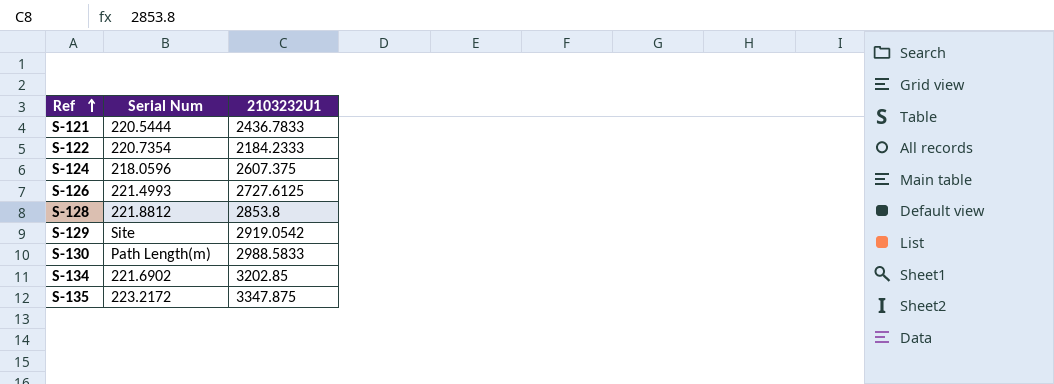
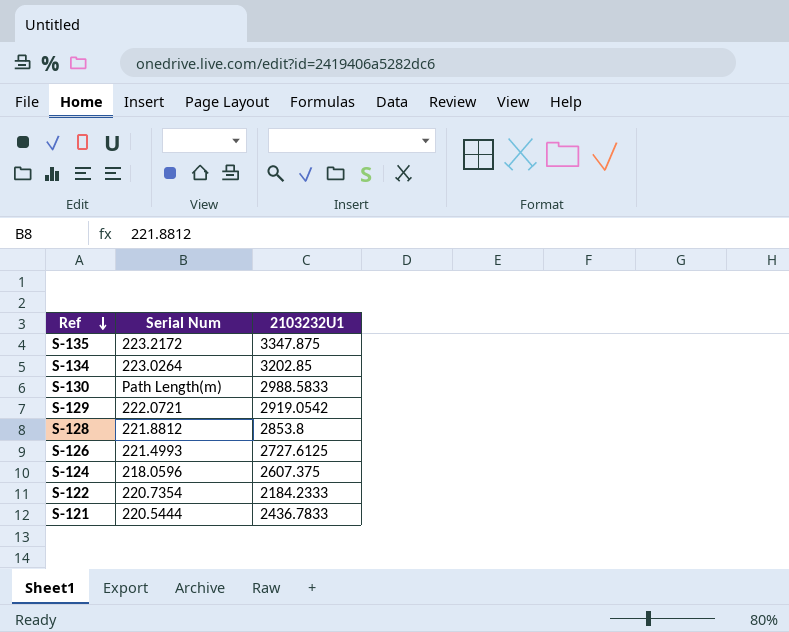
row order: Ref ascending -> Ref descending
S-134 | Serial Num: 221.6902 -> 223.0264
S-129 | Serial Num: Site -> 222.0721

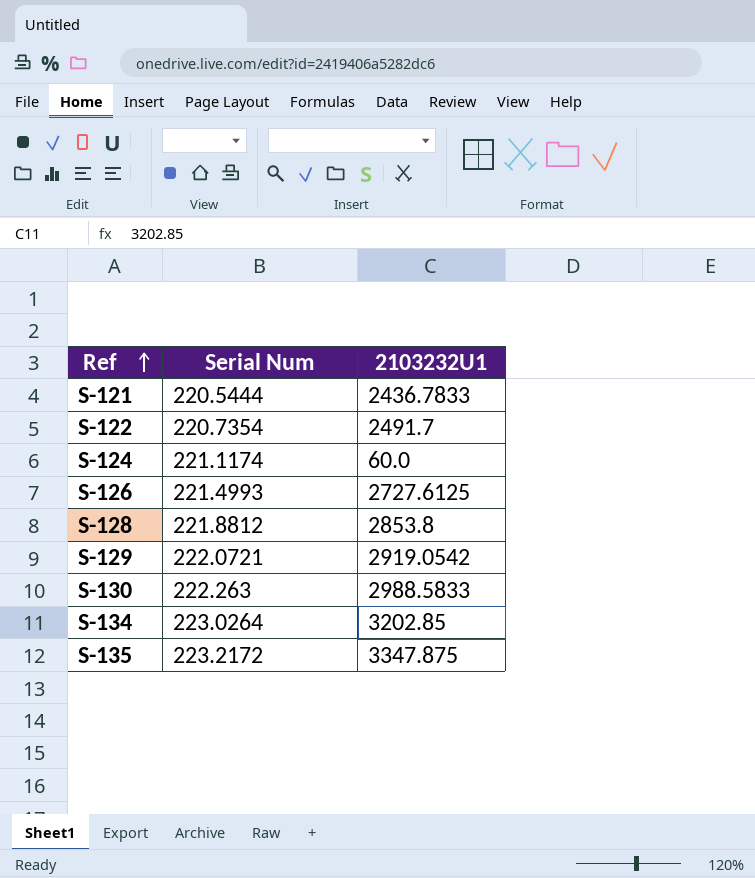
row order: Ref descending -> Ref ascending
S-122 | 2103232U1: 2184.2333 -> 2491.7
S-124 | Serial Num: 218.0596 -> 221.1174
S-124 | 2103232U1: 2607.375 -> 60.0
S-130 | Serial Num: Path Length(m) -> 222.263

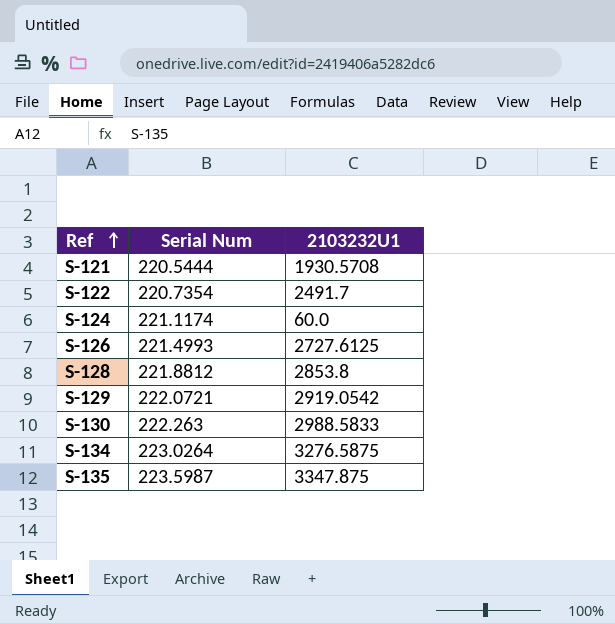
S-121 | 2103232U1: 2436.7833 -> 1930.5708
S-134 | 2103232U1: 3202.85 -> 3276.5875
S-135 | Serial Num: 223.2172 -> 223.5987

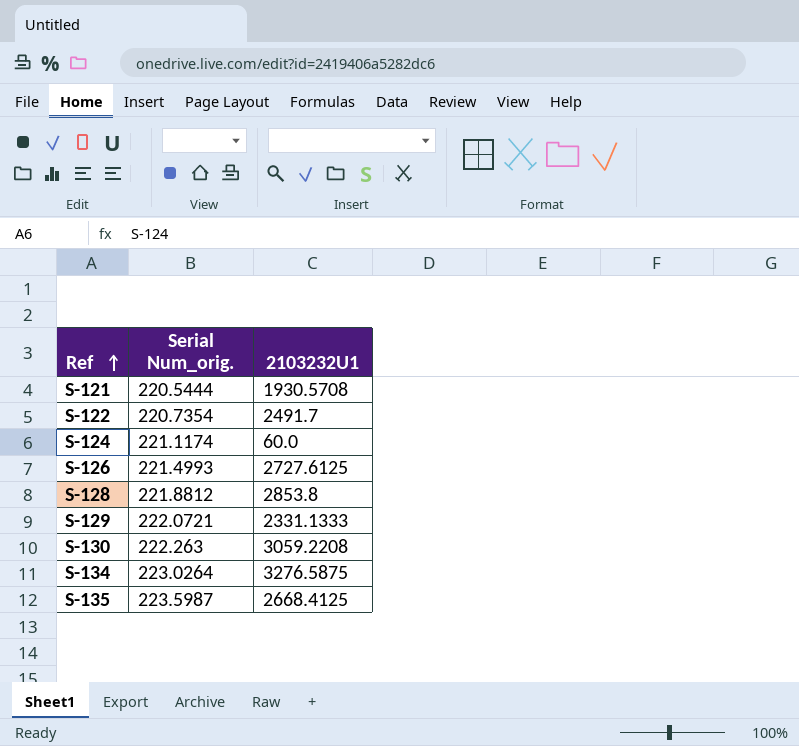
column name: Serial Num -> Serial Num_orig.
S-129 | 2103232U1: 2919.0542 -> 2331.1333
S-130 | 2103232U1: 2988.5833 -> 3059.2208
S-135 | 2103232U1: 3347.875 -> 2668.4125

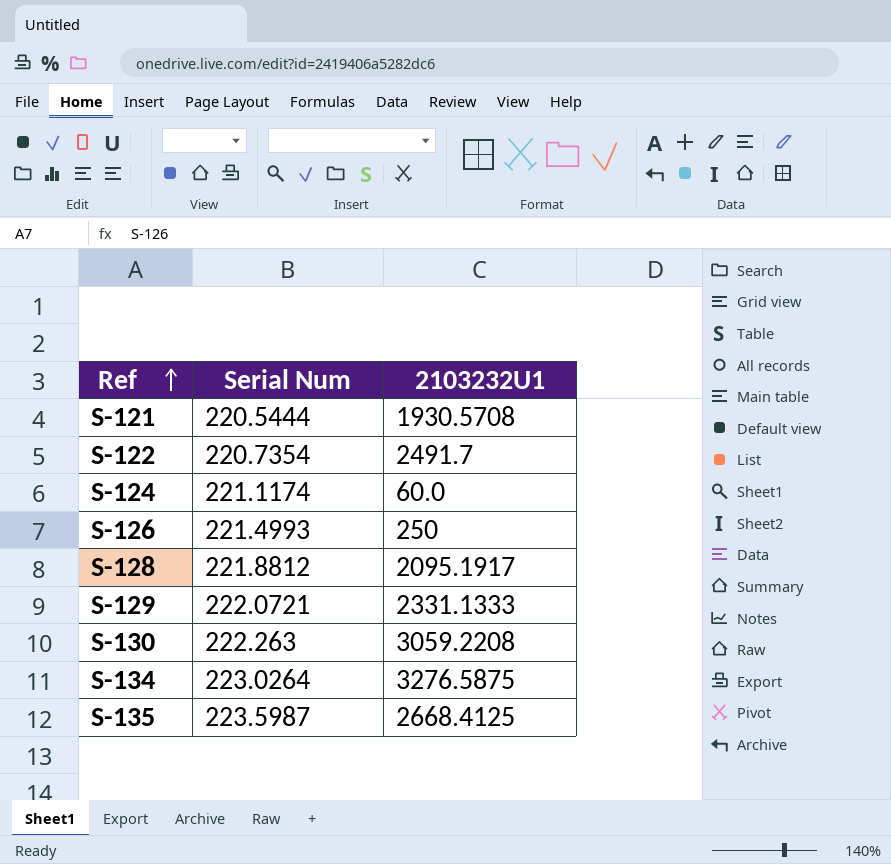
column name: Serial Num_orig. -> Serial Num
S-126 | 2103232U1: 2727.6125 -> 250
S-128 | 2103232U1: 2853.8 -> 2095.1917

